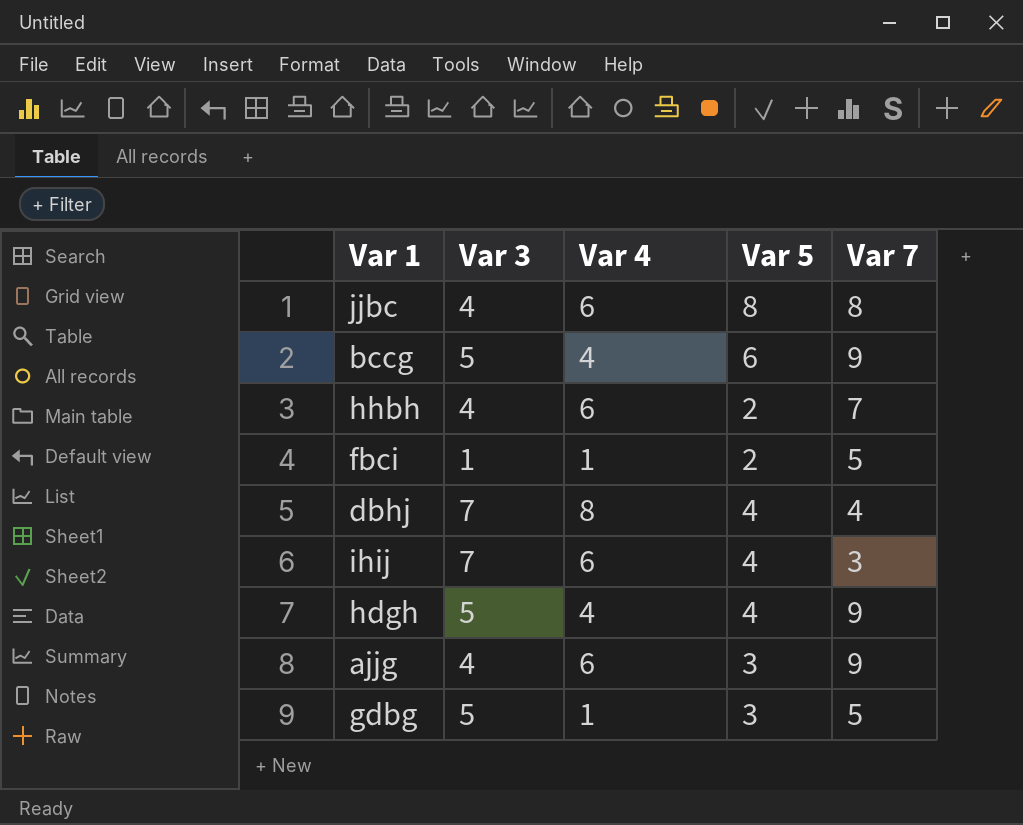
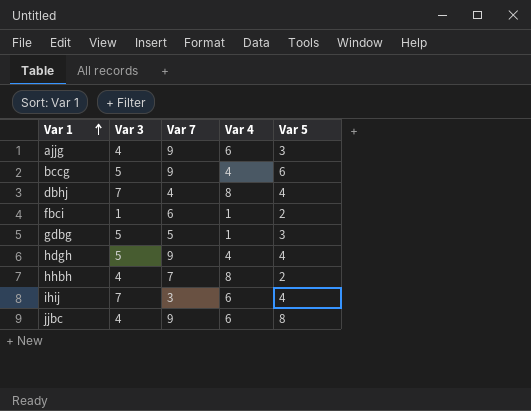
row order: none -> Var 1 ascending
column Var 7 | position: 5 -> 3
fbci | Var 7: 5 -> 6
hhbh | Var 4: 6 -> 8
jjbc | Var 7: 8 -> 9

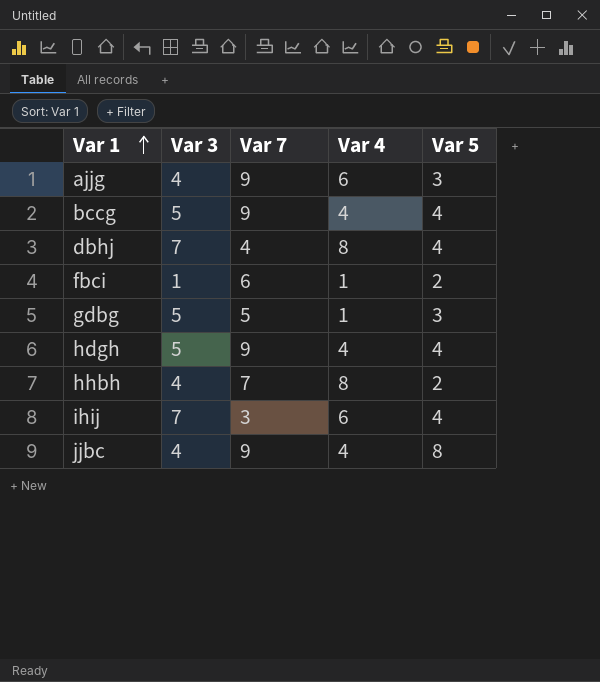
bccg | Var 5: 6 -> 4
jjbc | Var 4: 6 -> 4

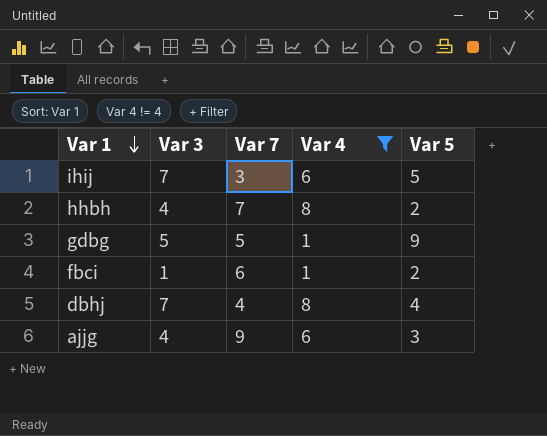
filter: none -> Var 4 != 4
row order: Var 1 ascending -> Var 1 descending
ihij | Var 5: 4 -> 5
gdbg | Var 5: 3 -> 9

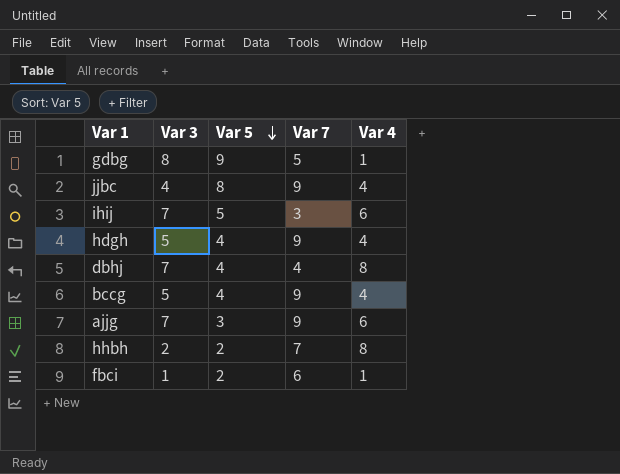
filter: Var 4 != 4 -> none
row order: Var 1 descending -> Var 5 descending
column Var 5 | position: 5 -> 3
gdbg | Var 3: 5 -> 8
ajjg | Var 3: 4 -> 7
hhbh | Var 3: 4 -> 2

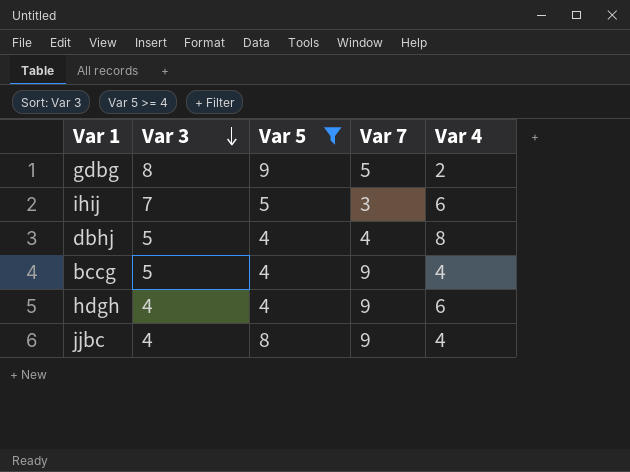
filter: none -> Var 5 >= 4
row order: Var 5 descending -> Var 3 descending
gdbg | Var 4: 1 -> 2
dbhj | Var 3: 7 -> 5
hdgh | Var 3: 5 -> 4
hdgh | Var 4: 4 -> 6

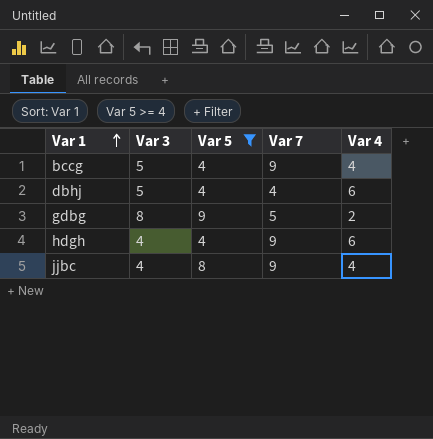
row order: Var 3 descending -> Var 1 ascending
row ihij: 7 | 5 | 3 | 6 -> none
dbhj | Var 4: 8 -> 6

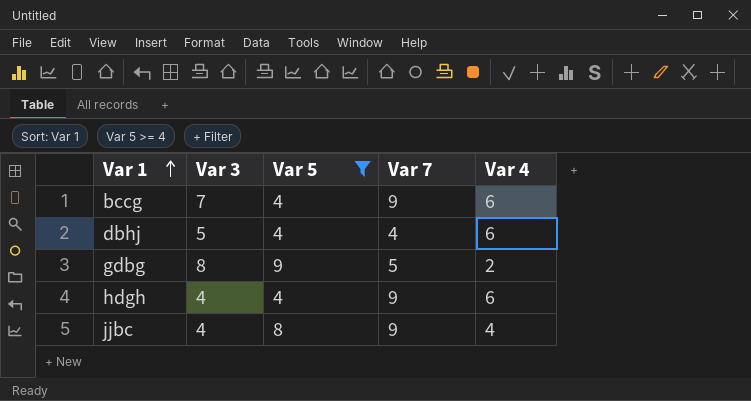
bccg | Var 3: 5 -> 7
bccg | Var 4: 4 -> 6

